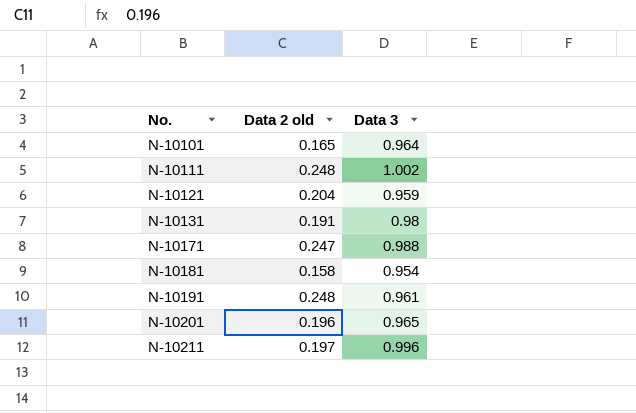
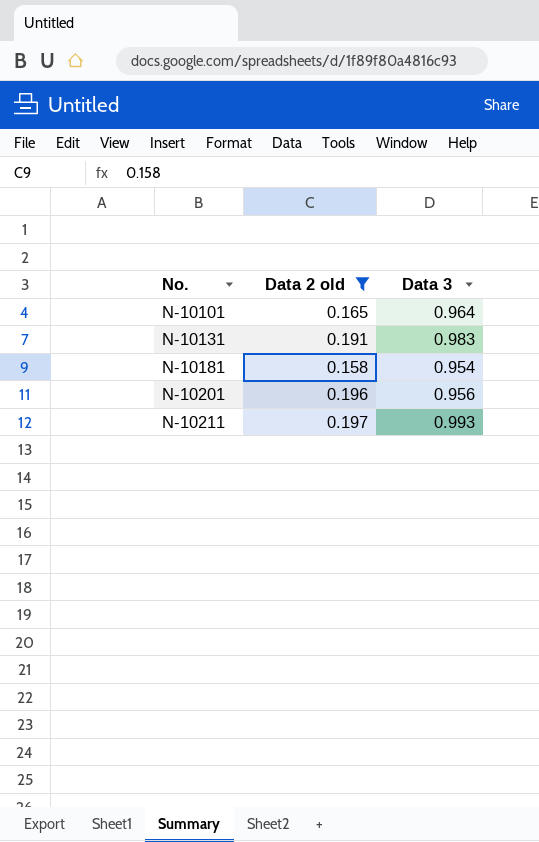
filter: none -> Data 2 old <= 0.197
N-10131 | Data 3: 0.98 -> 0.983
N-10201 | Data 3: 0.965 -> 0.956
N-10211 | Data 3: 0.996 -> 0.993

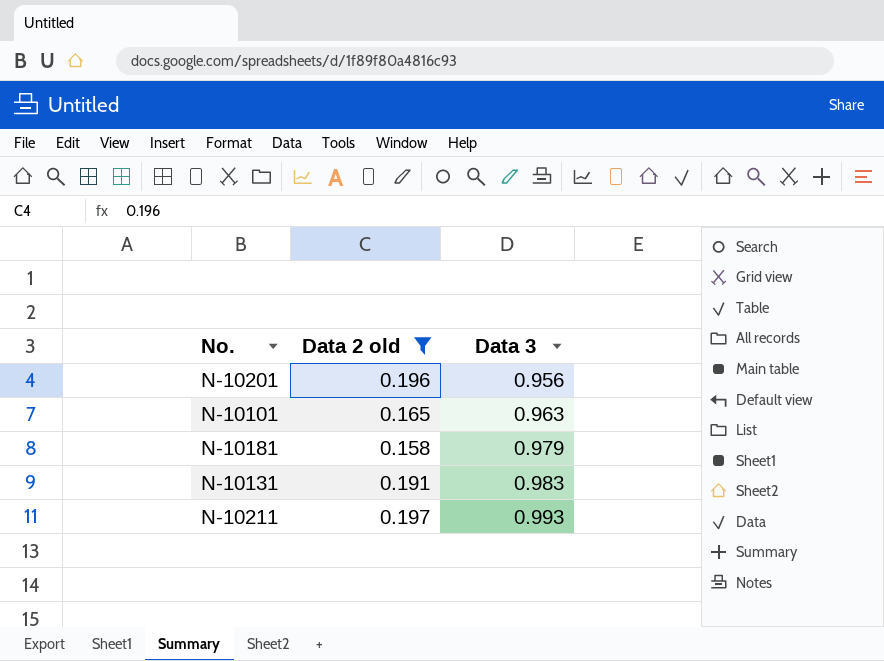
row order: No. ascending -> Data 3 ascending
N-10101 | Data 3: 0.964 -> 0.963
N-10181 | Data 3: 0.954 -> 0.979

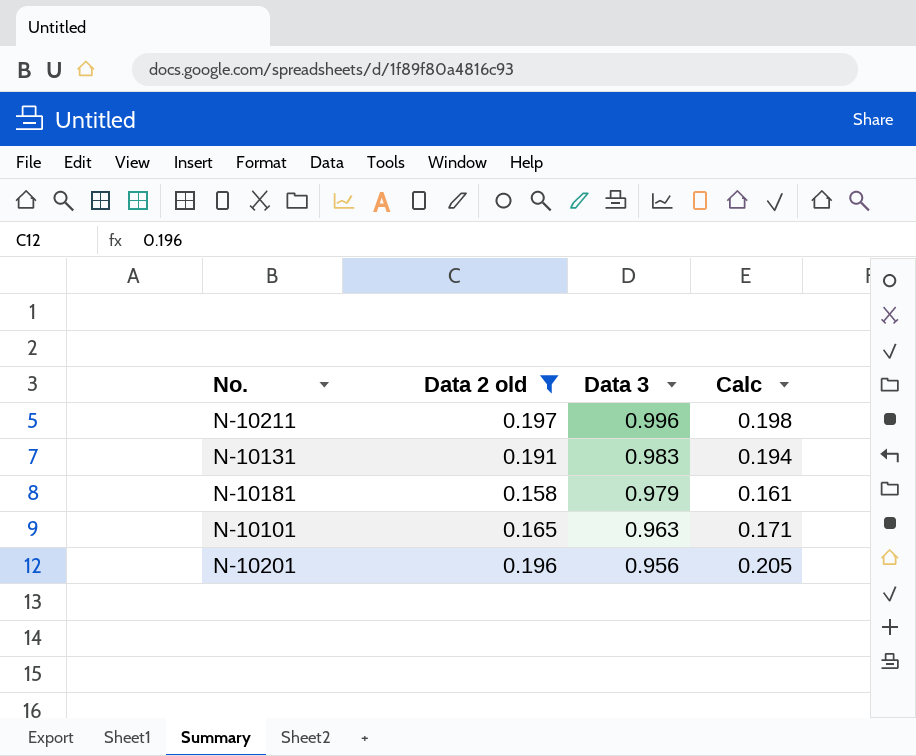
row order: Data 3 ascending -> Data 3 descending
column Calc | formula: none -> [Data 2 old] / [Data 3]
N-10211 | Data 3: 0.993 -> 0.996

